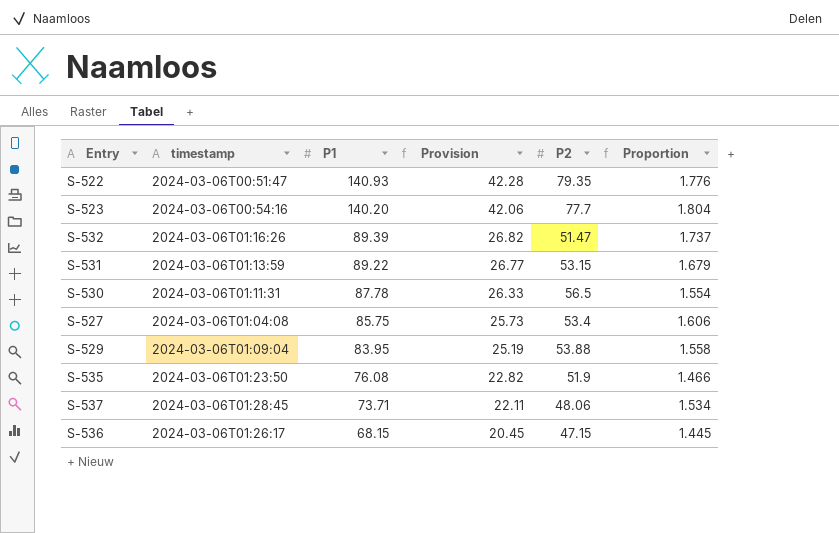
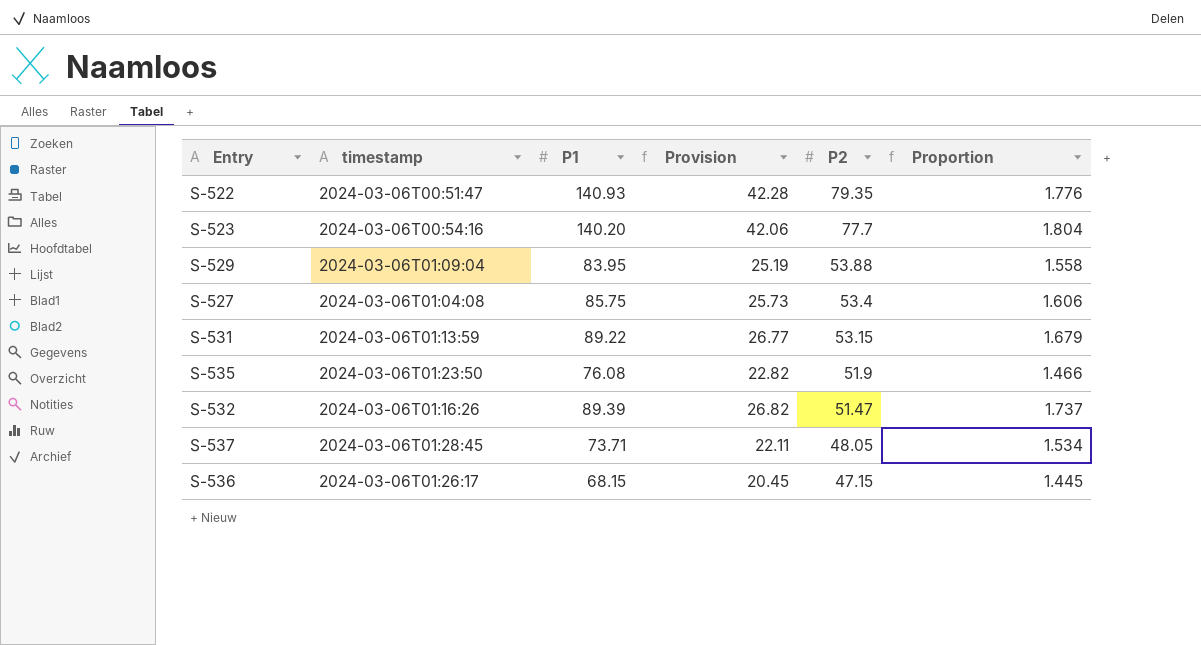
row order: P1 descending -> P2 descending
row S-530: 2024-03-06T01:11:31 | 87.78 | 26.33 | 56.5 | 1.554 -> none
S-537 | P2: 48.06 -> 48.05

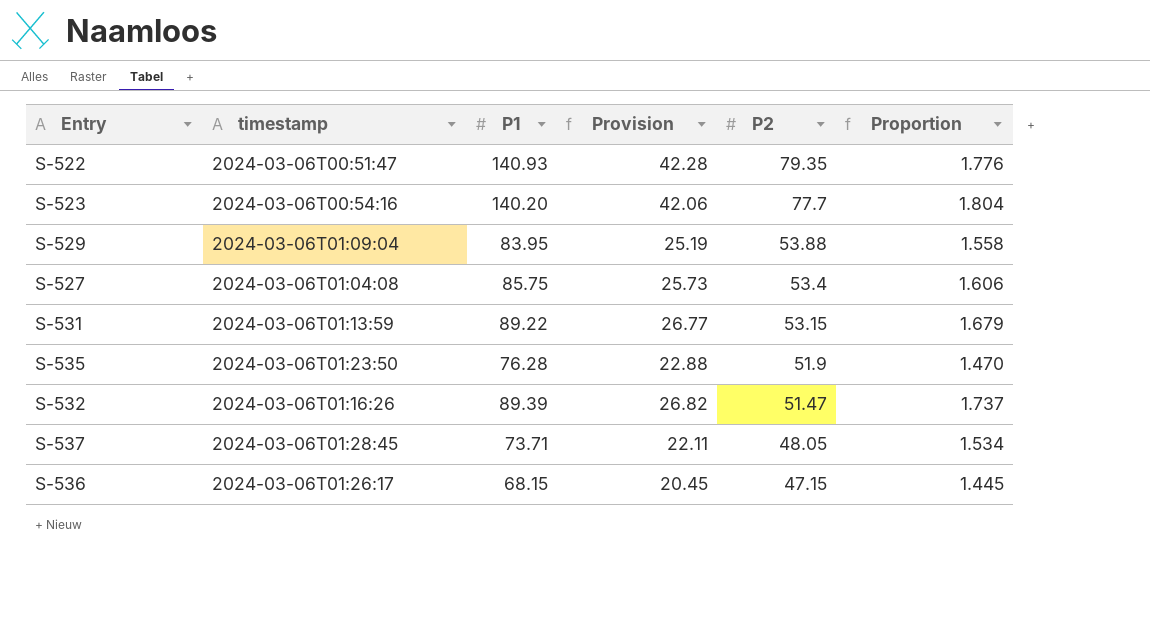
S-535 | P1: 76.08 -> 76.28
S-535 | Provision: 22.82 -> 22.88
S-535 | Proportion: 1.466 -> 1.470

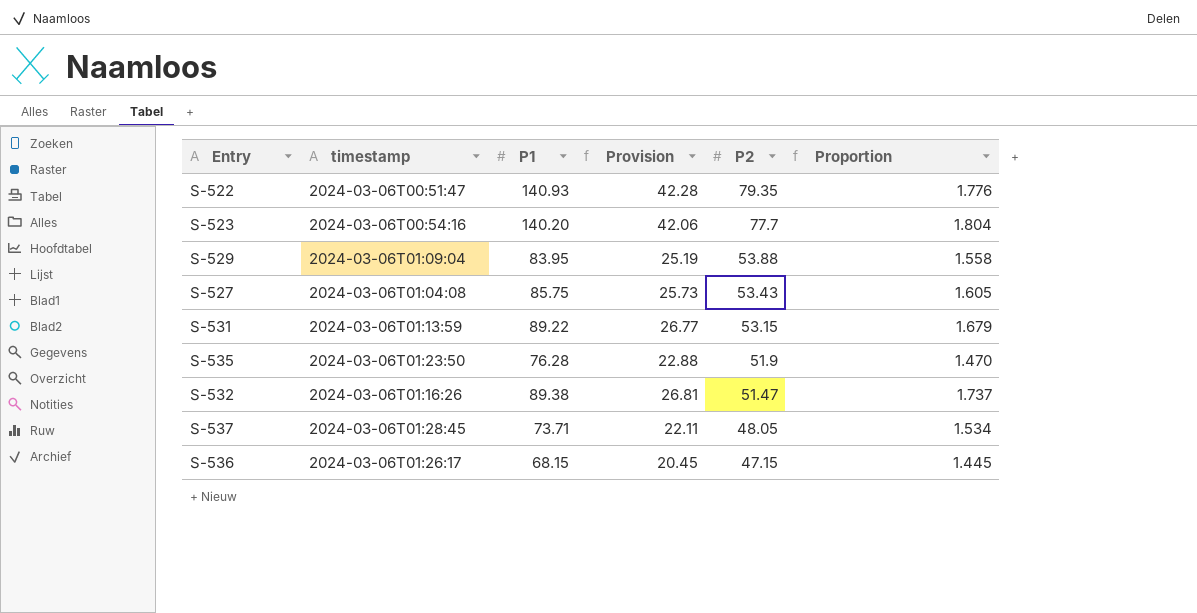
S-527 | P2: 53.4 -> 53.43
S-527 | Proportion: 1.606 -> 1.605
S-532 | P1: 89.39 -> 89.38
S-532 | Provision: 26.82 -> 26.81

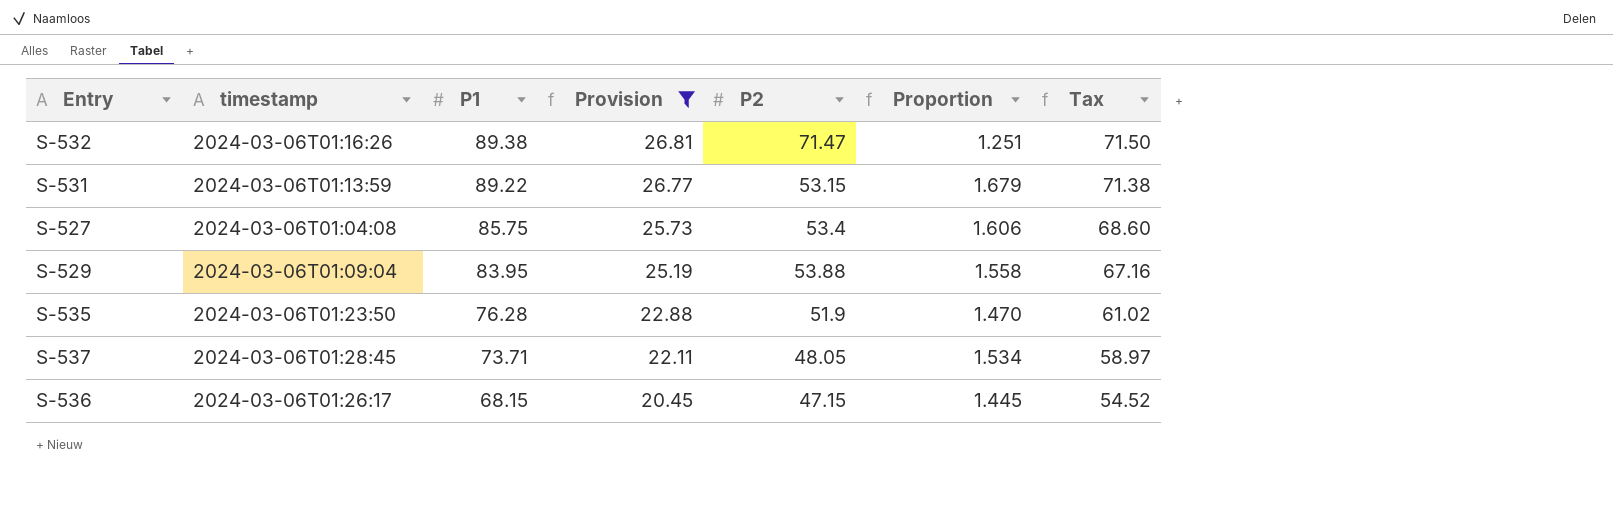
filter: none -> Provision <= 26.81
row order: P2 descending -> P1 descending
column Tax | formula: none -> [P1] * 0.8
S-532 | P2: 51.47 -> 71.47
S-532 | Proportion: 1.737 -> 1.251
S-527 | P2: 53.43 -> 53.4
S-527 | Proportion: 1.605 -> 1.606

